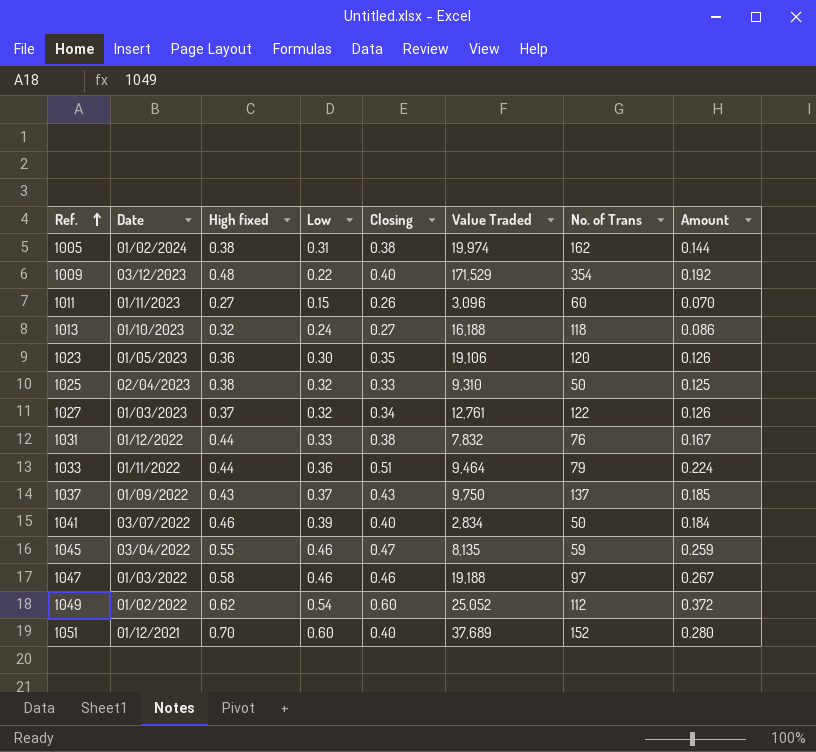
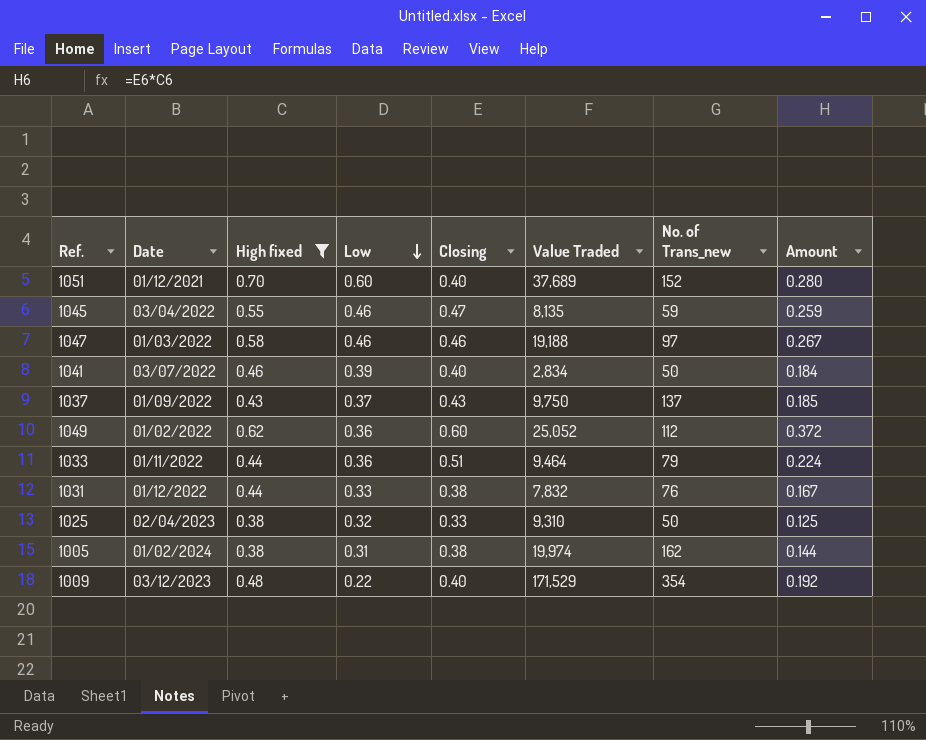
filter: none -> High fixed >= 0.38
row order: Ref. ascending -> Low descending
column name: No. of Trans -> No. of Trans_new
1049 | Low: 0.54 -> 0.36

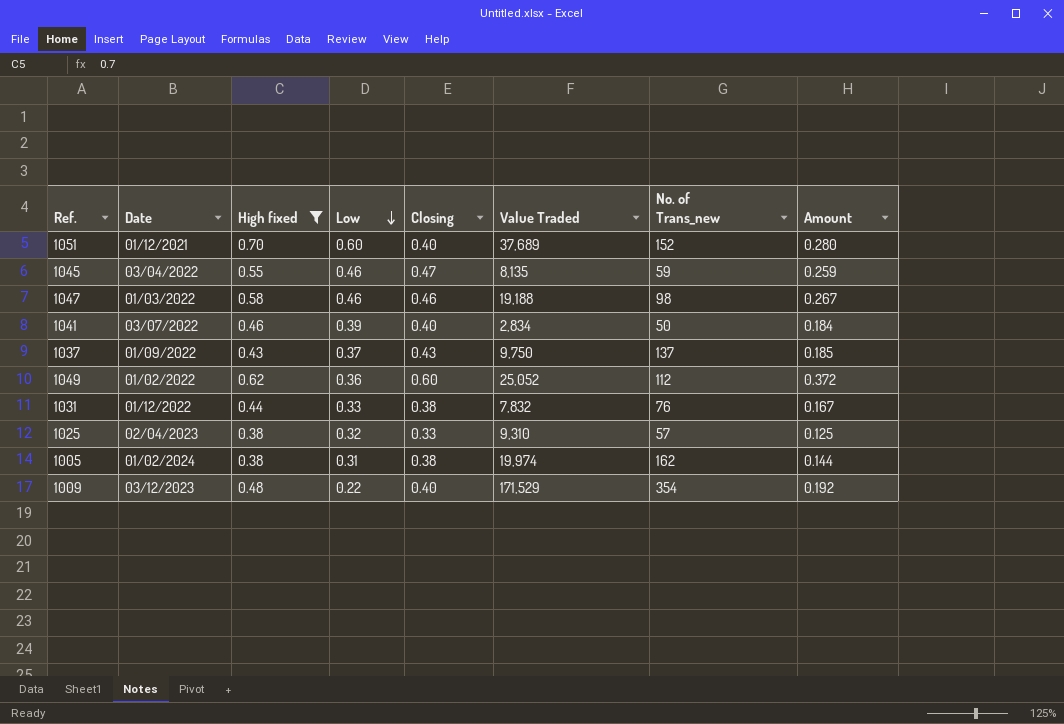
row 1033: 01/11/2022 | 0.44 | 0.36 | 0.51 | 9,464 | 79 | 0.224 -> none
1047 | No. of Trans_new: 97 -> 98
1025 | No. of Trans_new: 50 -> 57

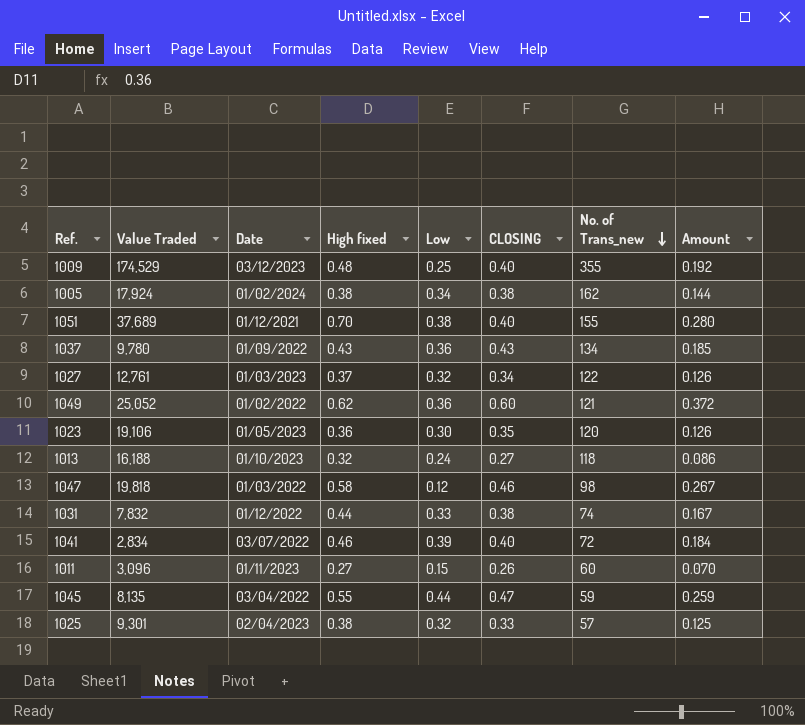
filter: High fixed >= 0.38 -> none
row order: Low descending -> No. of Trans_new descending
column Value Traded | position: 6 -> 2
column name: Closing -> CLOSING
1009 | Value Traded: 171,529 -> 174,529
1009 | Low: 0.22 -> 0.25
1009 | No. of Trans_new: 354 -> 355
1005 | Value Traded: 19,974 -> 17,924
1005 | Low: 0.31 -> 0.34
1051 | Low: 0.60 -> 0.38
1051 | No. of Trans_new: 152 -> 155
1037 | Value Traded: 9,750 -> 9,780
1037 | Low: 0.37 -> 0.36
1037 | No. of Trans_new: 137 -> 134
1049 | No. of Trans_new: 112 -> 121
1047 | Value Traded: 19,188 -> 19,818
1047 | Low: 0.46 -> 0.12
1031 | No. of Trans_new: 76 -> 74
1041 | No. of Trans_new: 50 -> 72
1045 | Low: 0.46 -> 0.44
1025 | Value Traded: 9,310 -> 9,301

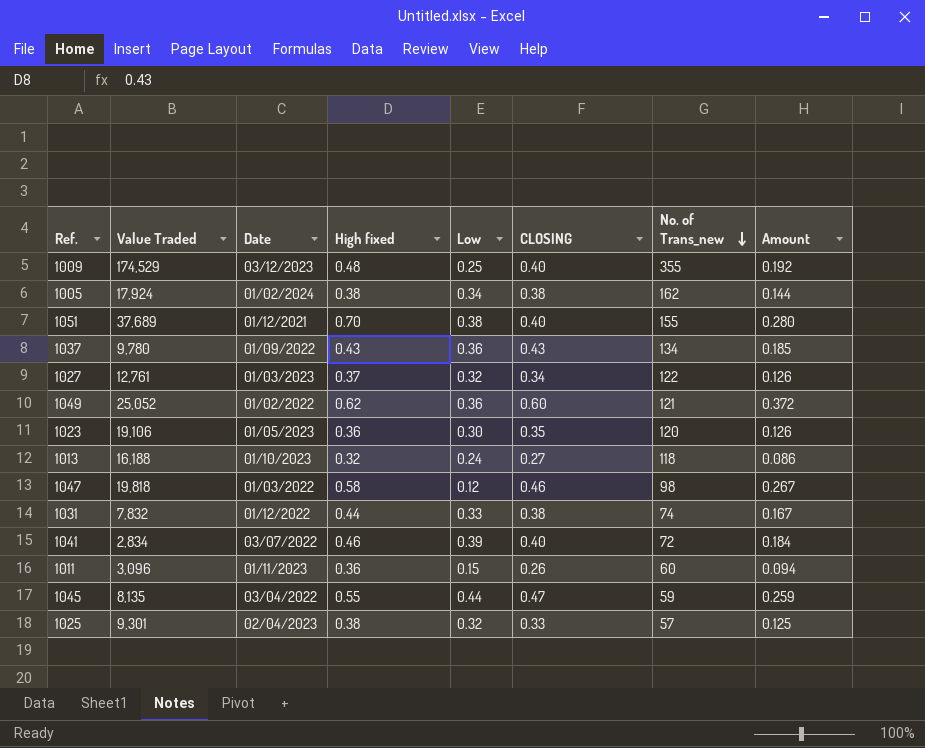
1011 | High fixed: 0.27 -> 0.36
1011 | Amount: 0.070 -> 0.094

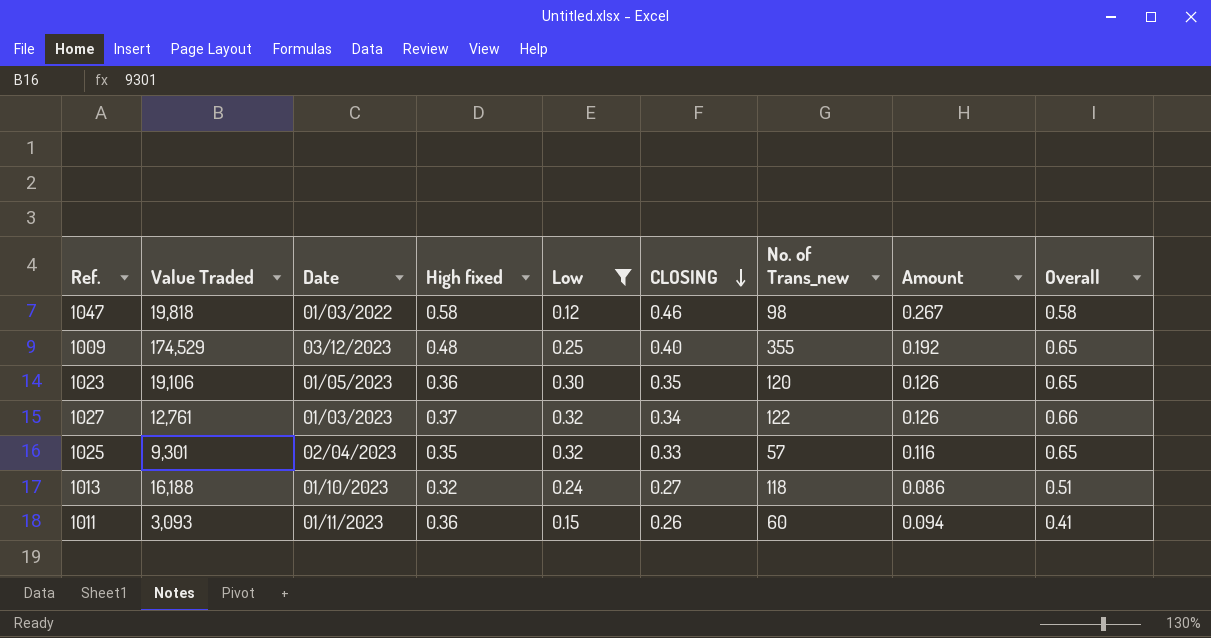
filter: none -> Low <= 0.32
row order: No. of Trans_new descending -> CLOSING descending
column Overall | formula: none -> [Low] + [CLOSING]
1025 | High fixed: 0.38 -> 0.35
1025 | Amount: 0.125 -> 0.116
1011 | Value Traded: 3,096 -> 3,093

